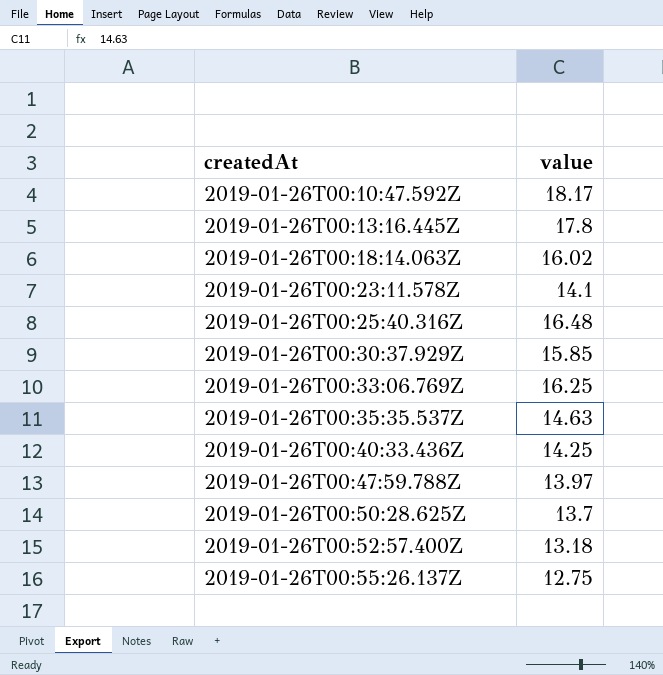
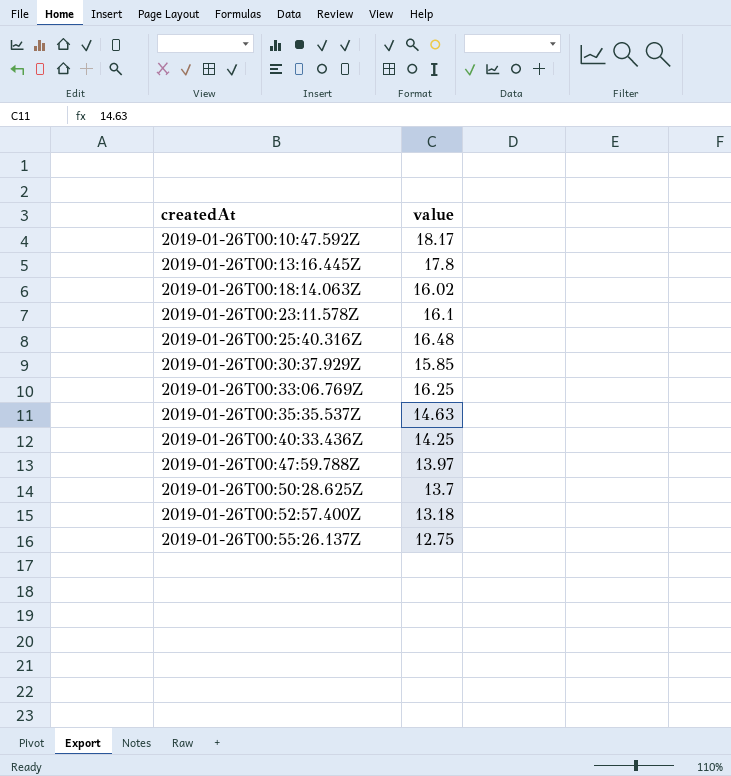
2019-01-26T00:23:11.578Z | value: 14.1 -> 16.1

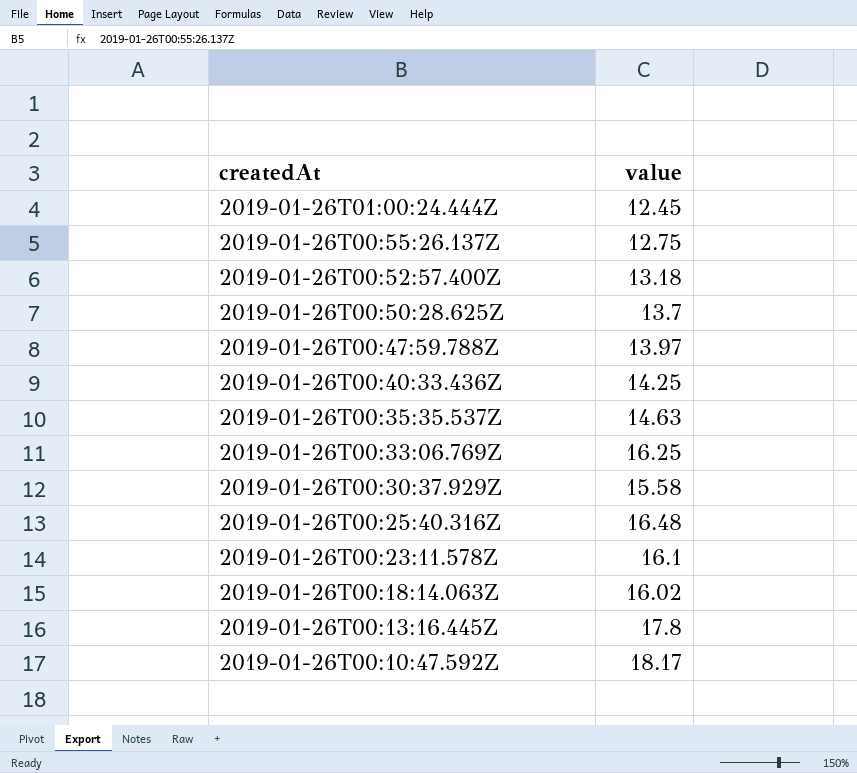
row order: createdAt ascending -> createdAt descending
row 2019-01-26T01:00:24.444Z: none -> 12.45
2019-01-26T00:30:37.929Z | value: 15.85 -> 15.58

